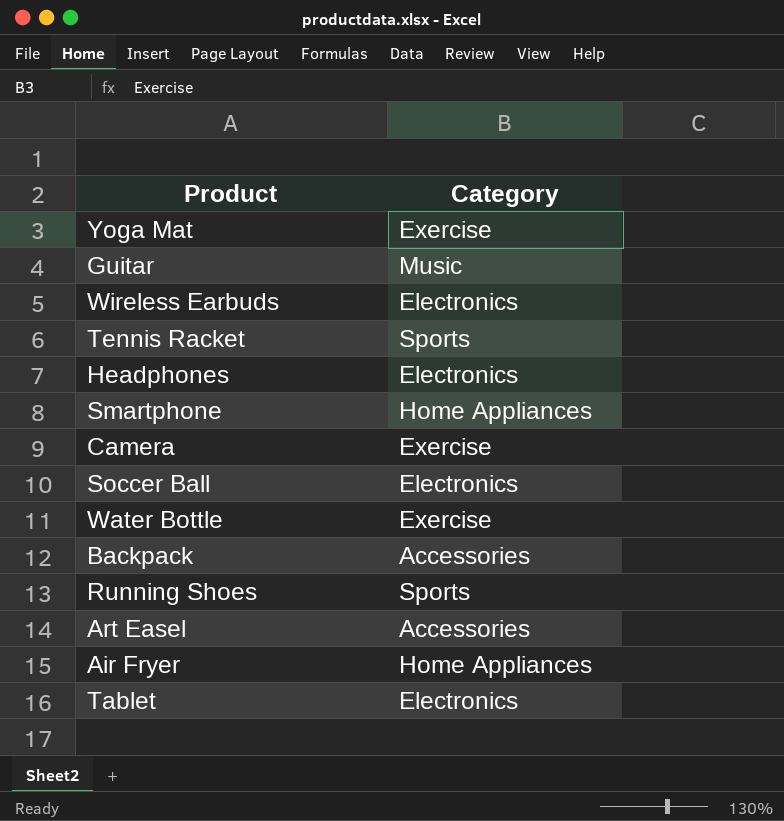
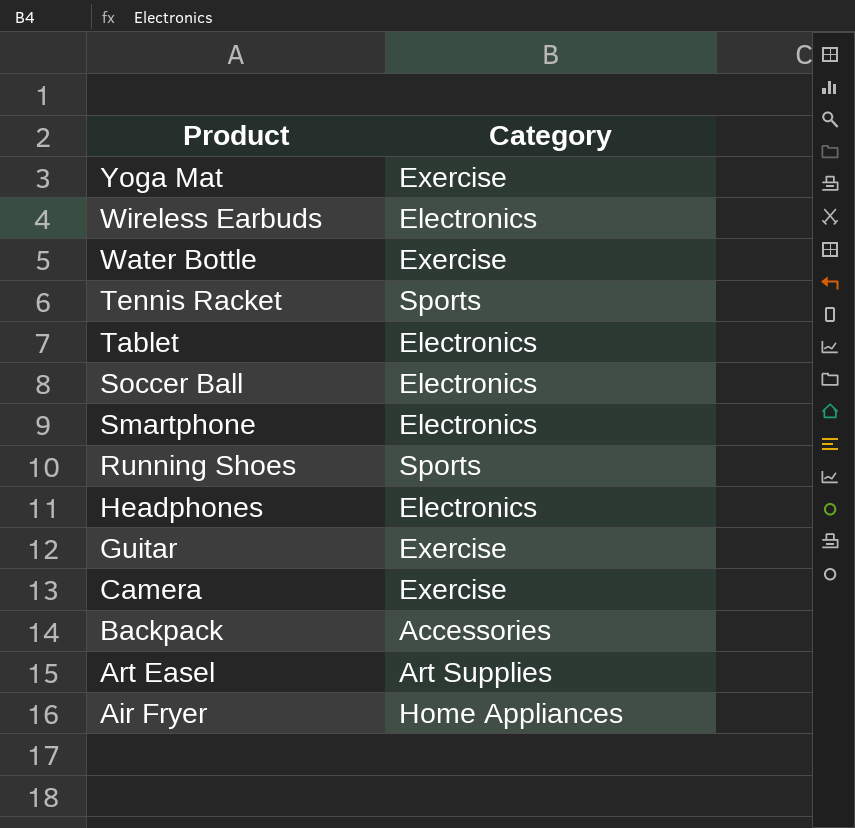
row order: none -> Product descending
Smartphone | Category: Home Appliances -> Electronics
Guitar | Category: Music -> Exercise
Art Easel | Category: Accessories -> Art Supplies

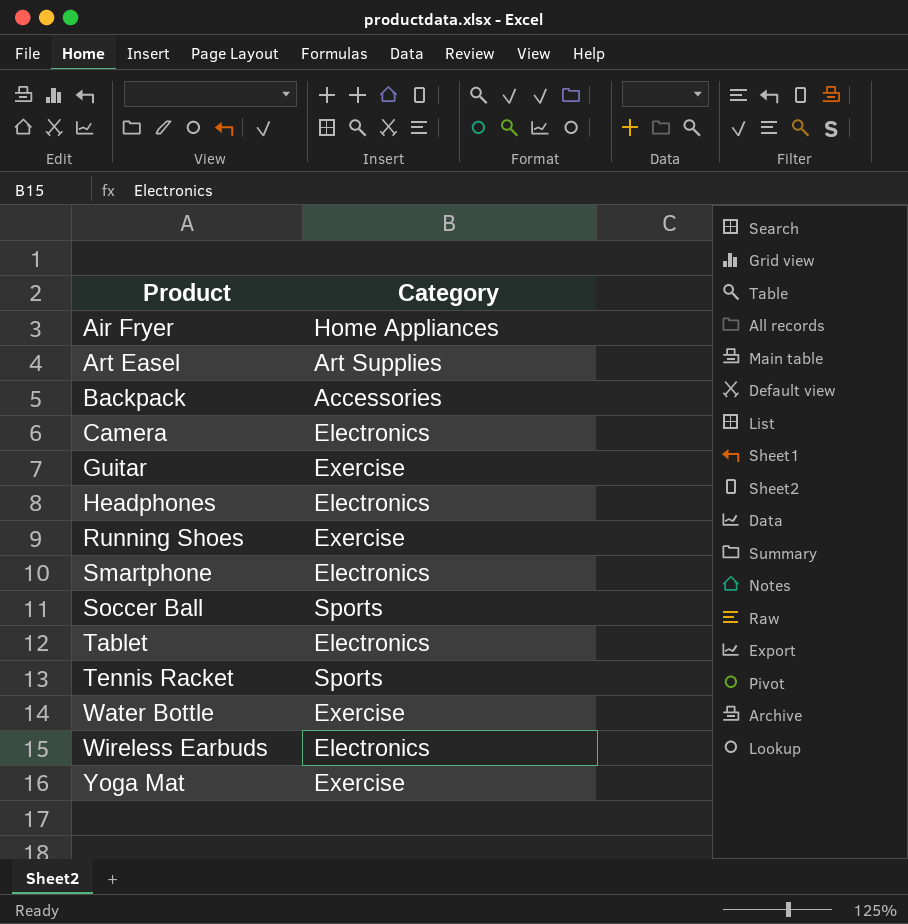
row order: Product descending -> Product ascending
Camera | Category: Exercise -> Electronics
Running Shoes | Category: Sports -> Exercise
Soccer Ball | Category: Electronics -> Sports

